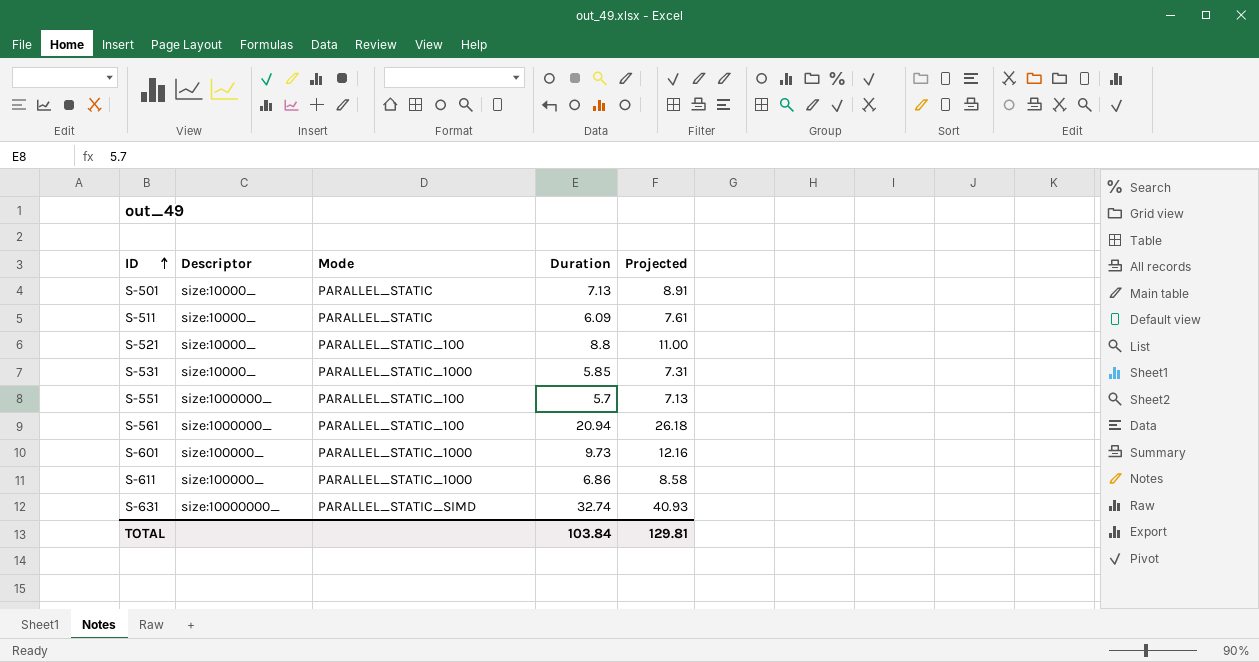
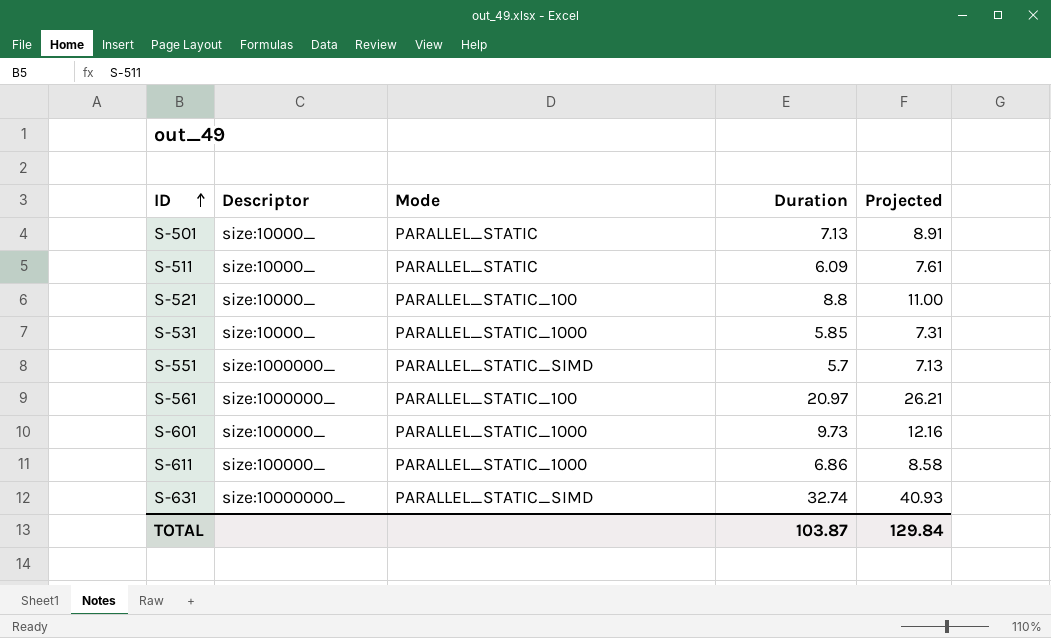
S-551 | Mode: PARALLEL_STATIC_100 -> PARALLEL_STATIC_SIMD
S-561 | Duration: 20.94 -> 20.97
S-561 | Projected: 26.18 -> 26.21
TOTAL | Duration: 103.84 -> 103.87
TOTAL | Projected: 129.81 -> 129.84

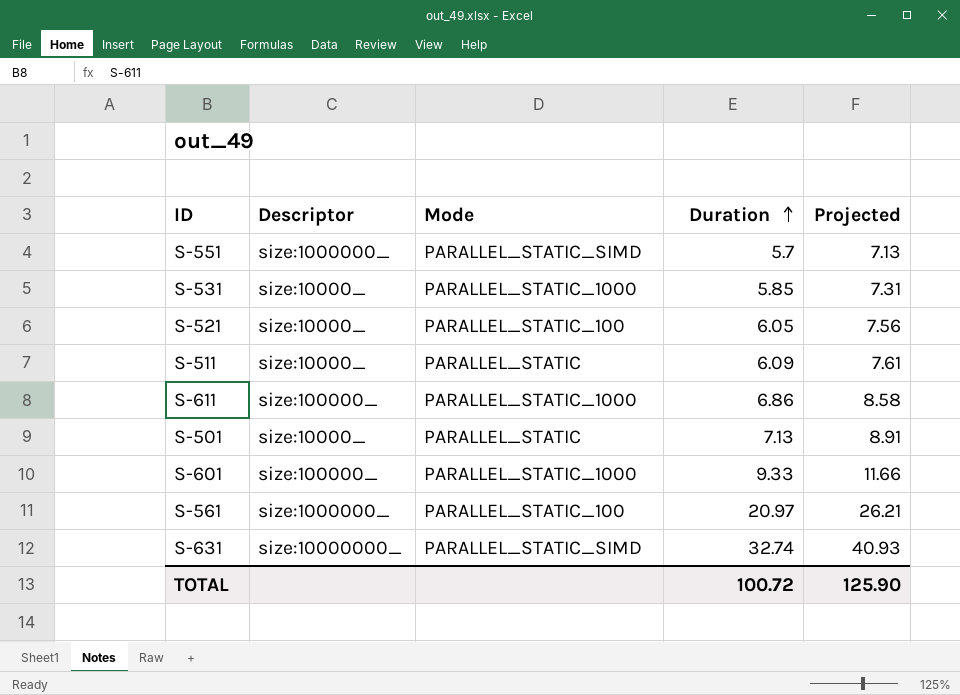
row order: ID ascending -> Duration ascending
S-521 | Duration: 8.8 -> 6.05
S-521 | Projected: 11.00 -> 7.56
S-601 | Duration: 9.73 -> 9.33
S-601 | Projected: 12.16 -> 11.66
TOTAL | Duration: 103.87 -> 100.72
TOTAL | Projected: 129.84 -> 125.90

